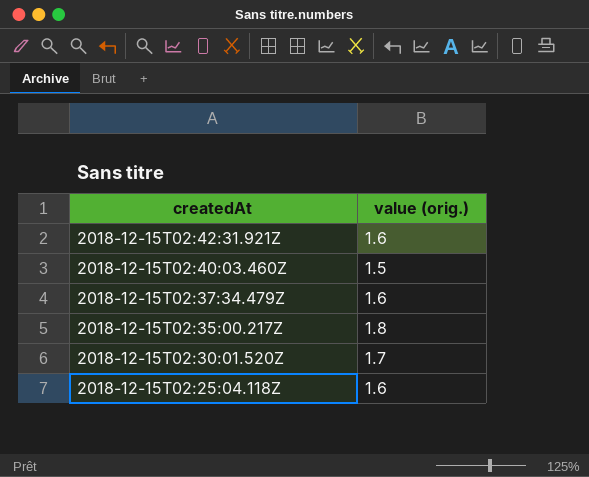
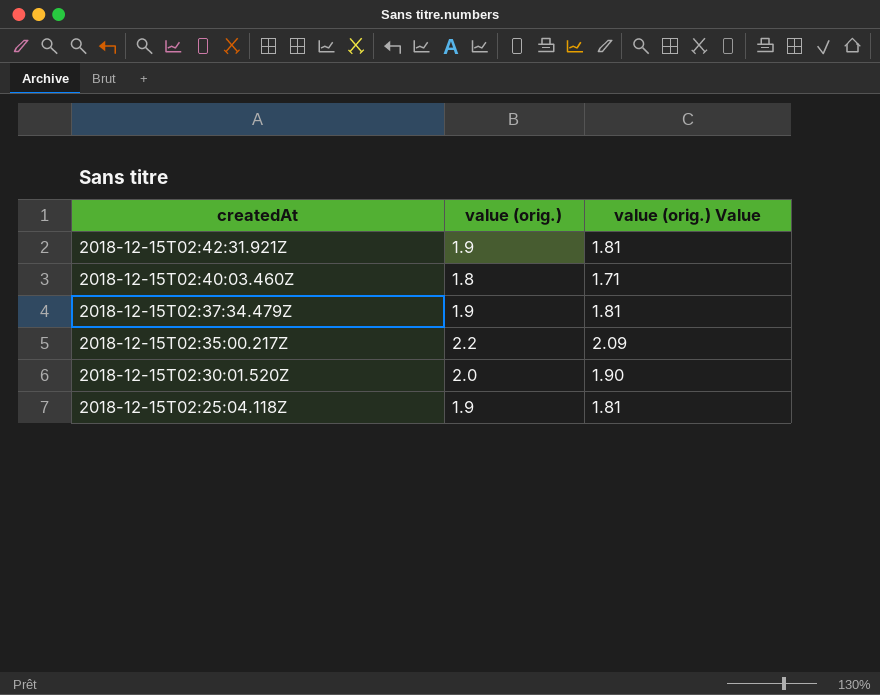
column value (orig.) Value | formula: none -> [value (orig.)] * 0.95
2018-12-15T02:42:31.921Z | value (orig.): 1.6 -> 1.9
2018-12-15T02:40:03.460Z | value (orig.): 1.5 -> 1.8
2018-12-15T02:37:34.479Z | value (orig.): 1.6 -> 1.9
2018-12-15T02:35:00.217Z | value (orig.): 1.8 -> 2.2
2018-12-15T02:30:01.520Z | value (orig.): 1.7 -> 2.0
2018-12-15T02:25:04.118Z | value (orig.): 1.6 -> 1.9

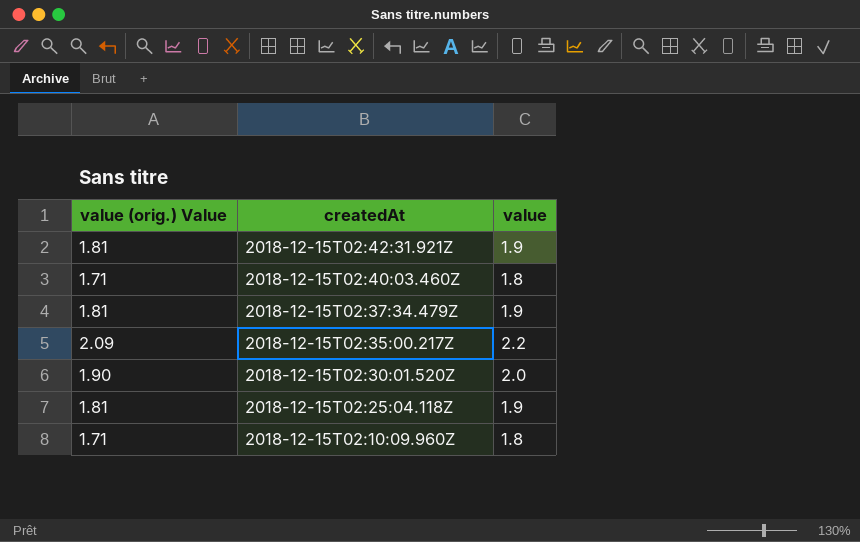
column value (orig.) Value | position: 3 -> 1
column name: value (orig.) -> value
row 2018-12-15T02:10:09.960Z: none -> 1.71 | 1.8

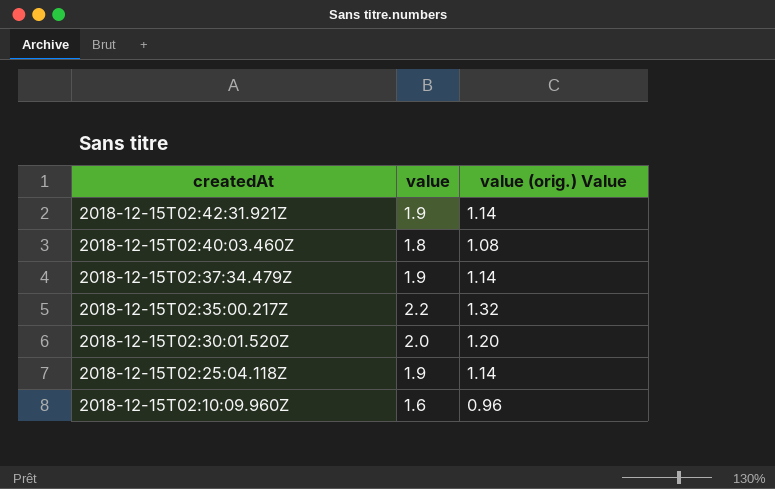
column value (orig.) Value | formula: [value] * 0.95 -> [value] * 0.6
column value (orig.) Value | position: 1 -> 3
2018-12-15T02:10:09.960Z | value: 1.8 -> 1.6

